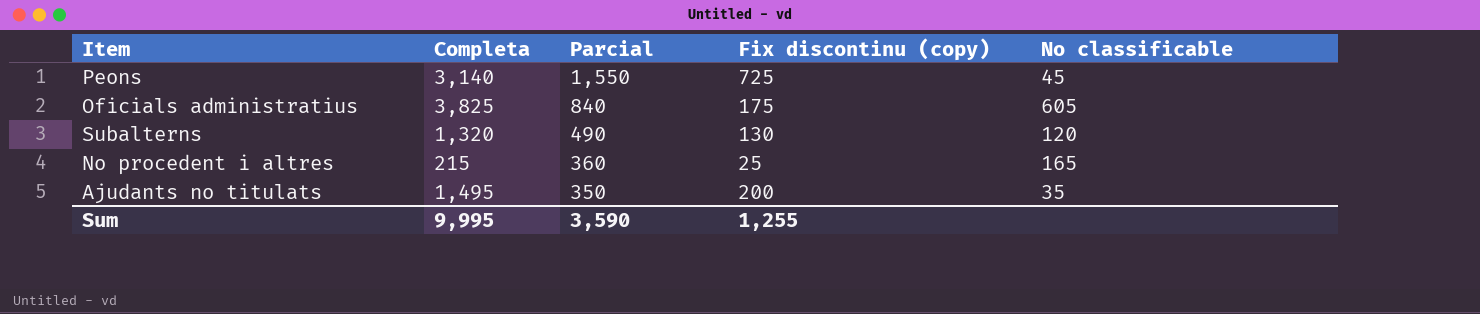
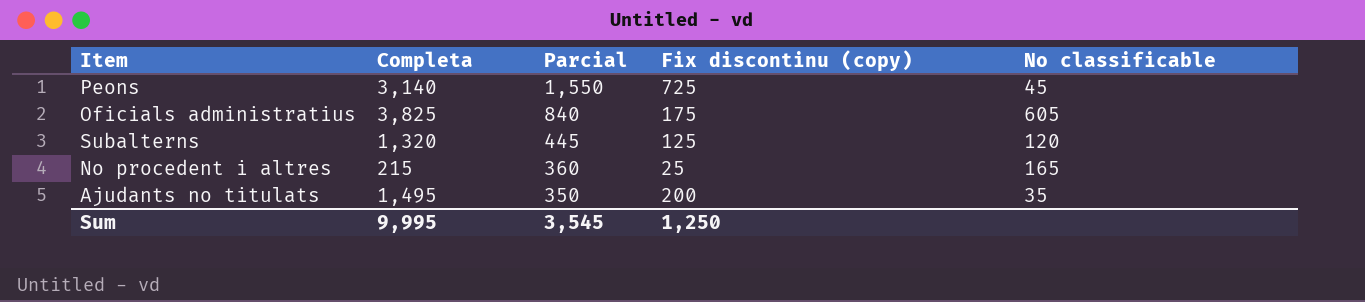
Subalterns | Parcial: 490 -> 445
Subalterns | Fix discontinu (copy): 130 -> 125
Sum | Parcial: 3,590 -> 3,545
Sum | Fix discontinu (copy): 1,255 -> 1,250

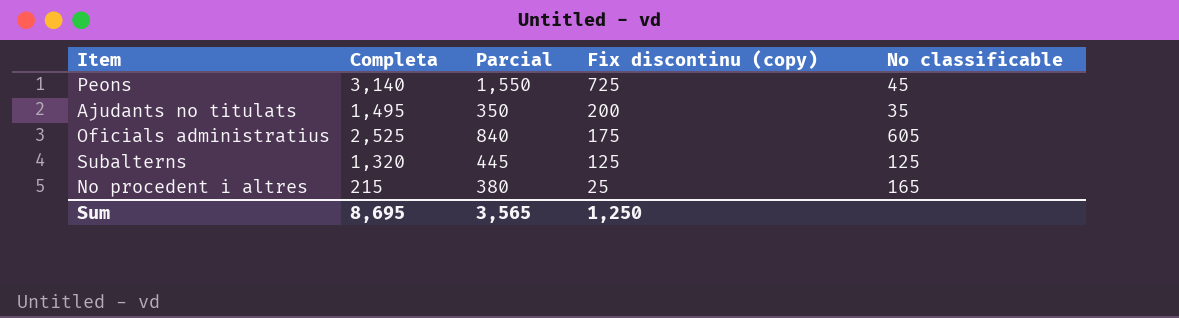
row order: Parcial descending -> Fix discontinu (copy) descending
Oficials administratius | Completa: 3,825 -> 2,525
Subalterns | No classificable: 120 -> 125
No procedent i altres | Parcial: 360 -> 380
Sum | Completa: 9,995 -> 8,695
Sum | Parcial: 3,545 -> 3,565

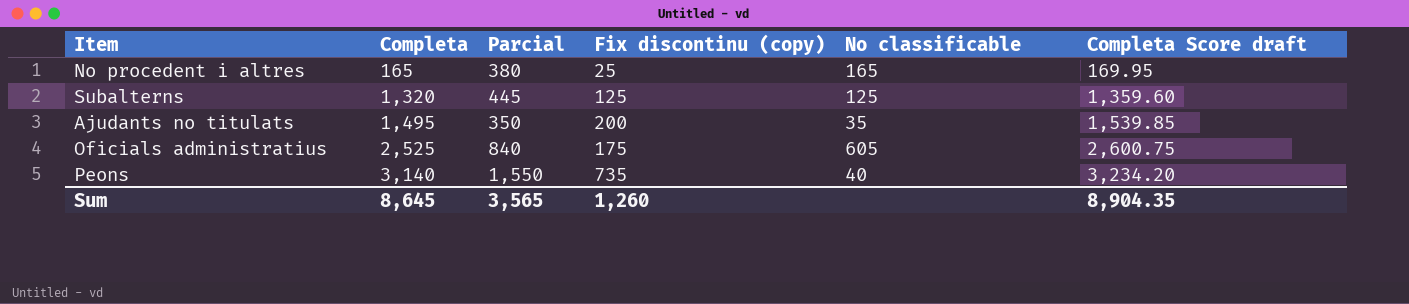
row order: Fix discontinu (copy) descending -> Completa ascending
column Completa Score draft | formula: none -> [Completa] * 1.03
No procedent i altres | Completa: 215 -> 165
Peons | Fix discontinu (copy): 725 -> 735
Peons | No classificable: 45 -> 40
Sum | Completa: 8,695 -> 8,645
Sum | Fix discontinu (copy): 1,250 -> 1,260

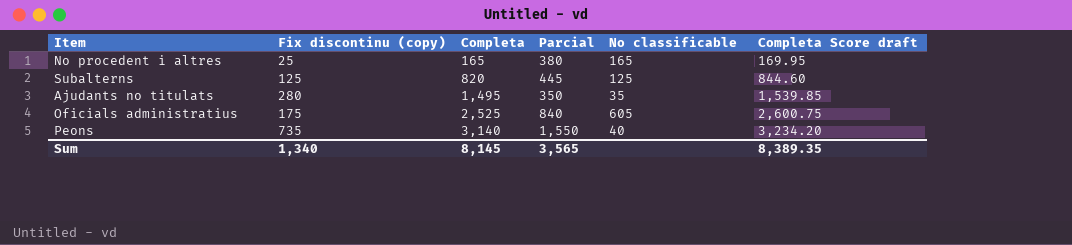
column Fix discontinu (copy) | position: 4 -> 2
Subalterns | Completa: 1,320 -> 820
Subalterns | Completa Score draft: 1,359.60 -> 844.60
Ajudants no titulats | Fix discontinu (copy): 200 -> 280
Sum | Fix discontinu (copy): 1,260 -> 1,340
Sum | Completa: 8,645 -> 8,145
Sum | Completa Score draft: 8,904.35 -> 8,389.35

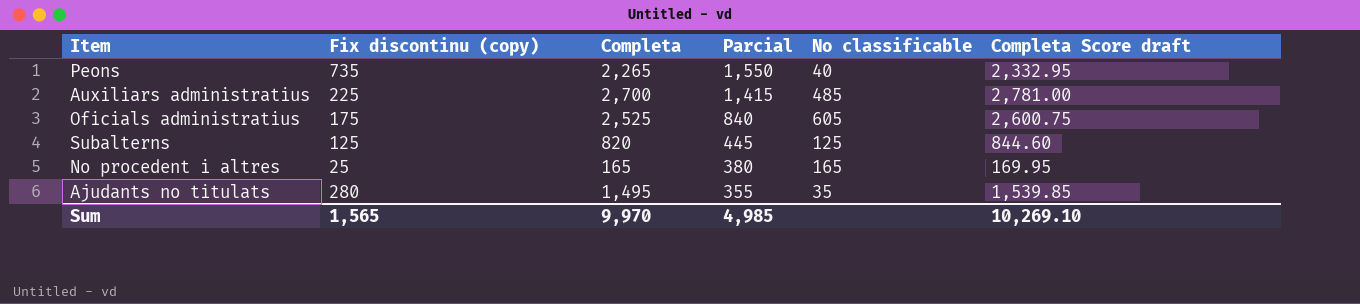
row order: Completa ascending -> Parcial descending
Peons | Completa: 3,140 -> 2,265
Peons | Completa Score draft: 3,234.20 -> 2,332.95
row Auxiliars administratius: none -> 225 | 2,700 | 1,415 | 485 | 2,781.00
Ajudants no titulats | Parcial: 350 -> 355
Sum | Fix discontinu (copy): 1,340 -> 1,565
Sum | Completa: 8,145 -> 9,970
Sum | Parcial: 3,565 -> 4,985
Sum | Completa Score draft: 8,389.35 -> 10,269.10

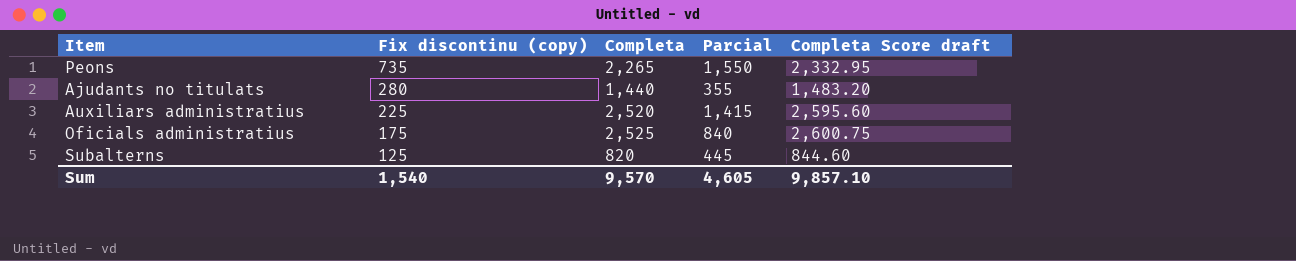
row order: Parcial descending -> Fix discontinu (copy) descending
column No classificable | position: 5 -> none
row No procedent i altres: 25 | 165 | 380 | 165 | 169.95 -> none
Ajudants no titulats | Completa: 1,495 -> 1,440
Ajudants no titulats | Completa Score draft: 1,539.85 -> 1,483.20
Auxiliars administratius | Completa: 2,700 -> 2,520
Auxiliars administratius | Completa Score draft: 2,781.00 -> 2,595.60
Sum | Fix discontinu (copy): 1,565 -> 1,540
Sum | Completa: 9,970 -> 9,570
Sum | Parcial: 4,985 -> 4,605
Sum | Completa Score draft: 10,269.10 -> 9,857.10

